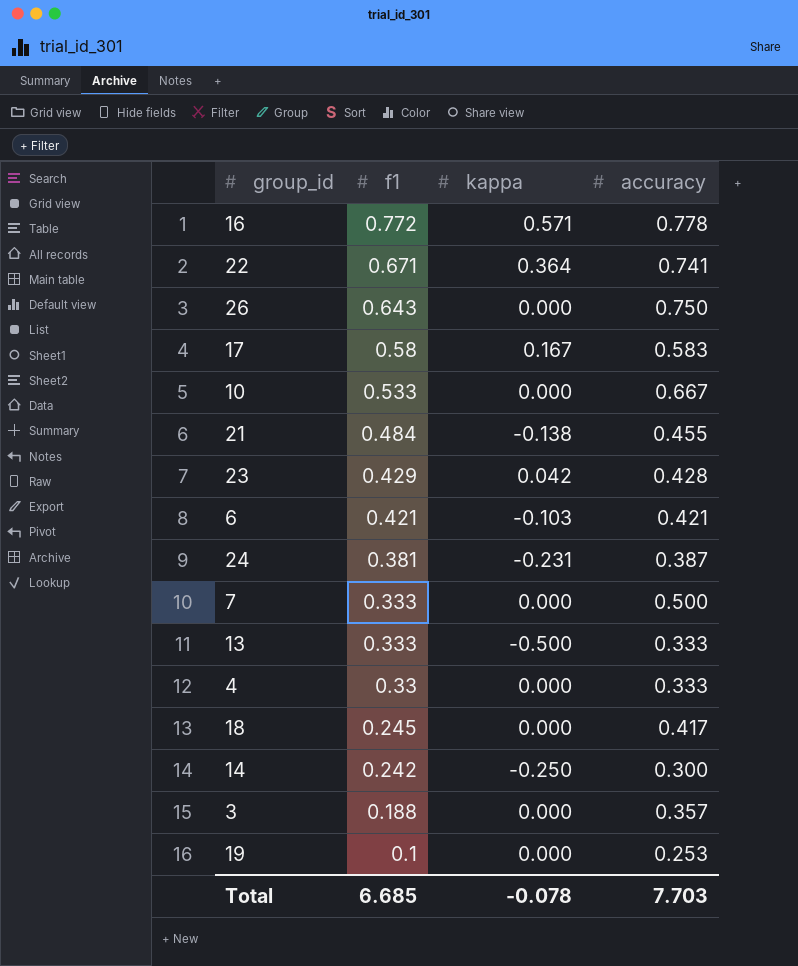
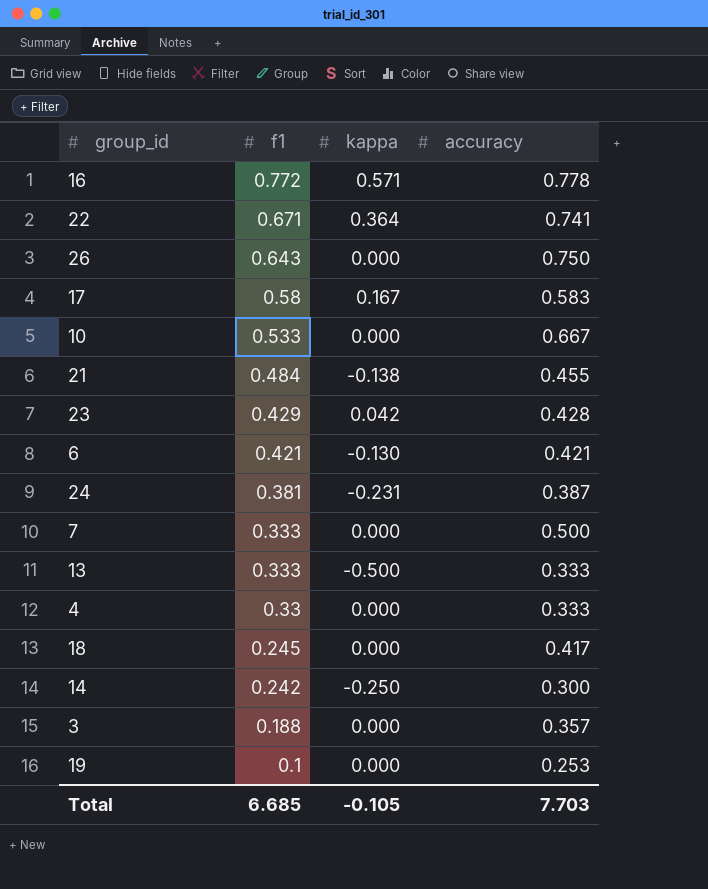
6 | kappa: -0.103 -> -0.130
Total | kappa: -0.078 -> -0.105

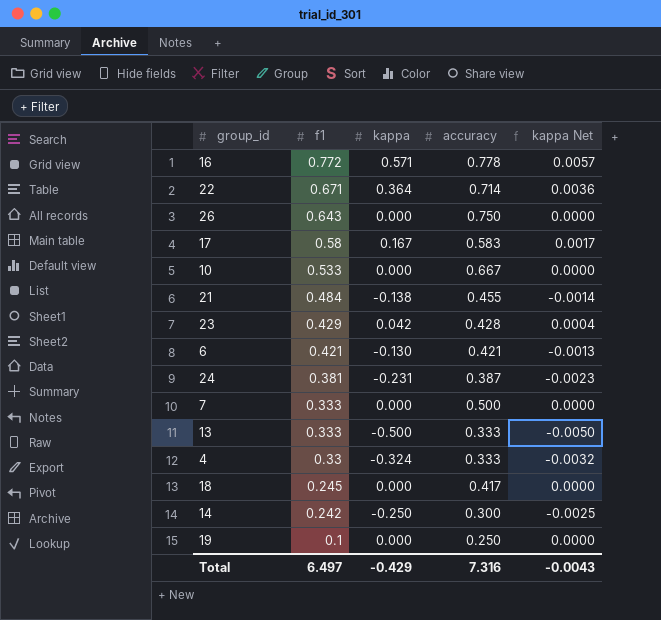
column kappa Net | formula: none -> [kappa] * 0.01
row 3: 0.188 | 0.000 | 0.357 -> none
22 | accuracy: 0.741 -> 0.714
4 | kappa: 0.000 -> -0.324
19 | accuracy: 0.253 -> 0.250
Total | f1: 6.685 -> 6.497
Total | kappa: -0.105 -> -0.429
Total | accuracy: 7.703 -> 7.316

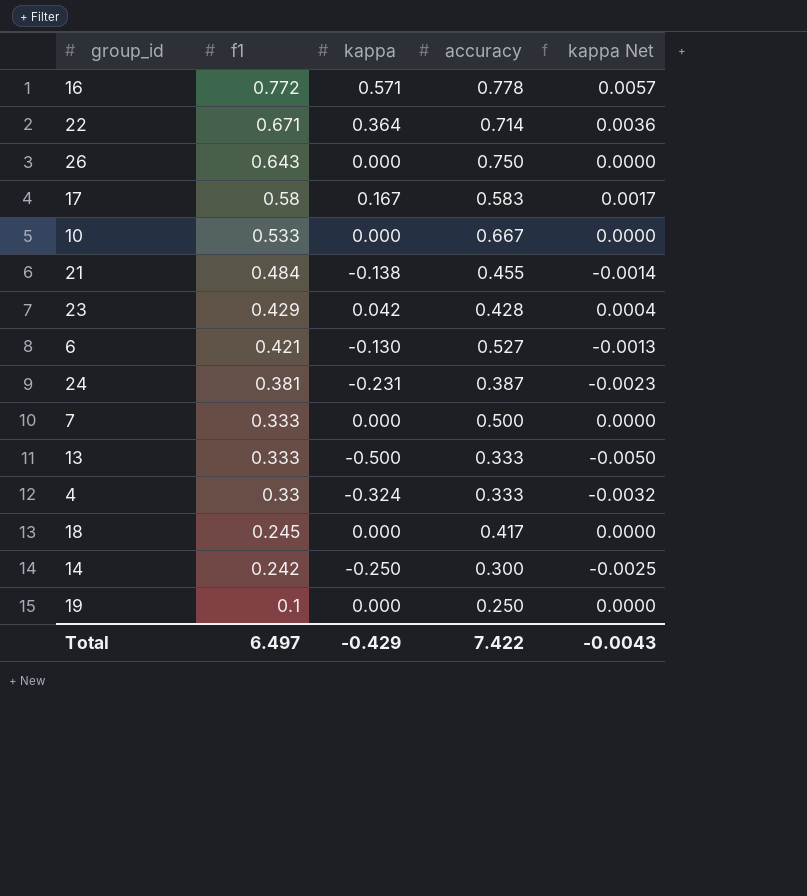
6 | accuracy: 0.421 -> 0.527
Total | accuracy: 7.316 -> 7.422

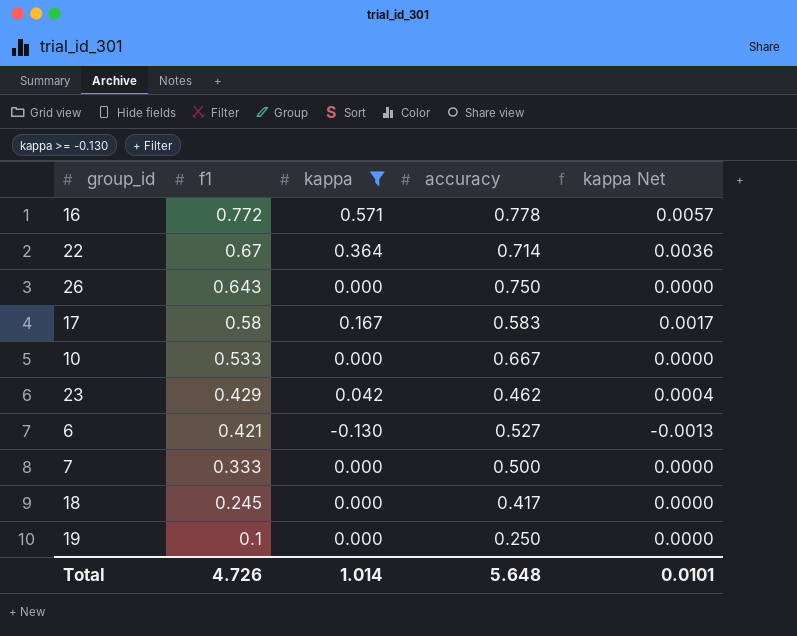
filter: none -> kappa >= -0.130
22 | f1: 0.671 -> 0.67
23 | accuracy: 0.428 -> 0.462
Total | f1: 6.497 -> 4.726
Total | kappa: -0.429 -> 1.014
Total | accuracy: 7.422 -> 5.648
Total | kappa Net: -0.0043 -> 0.0101

